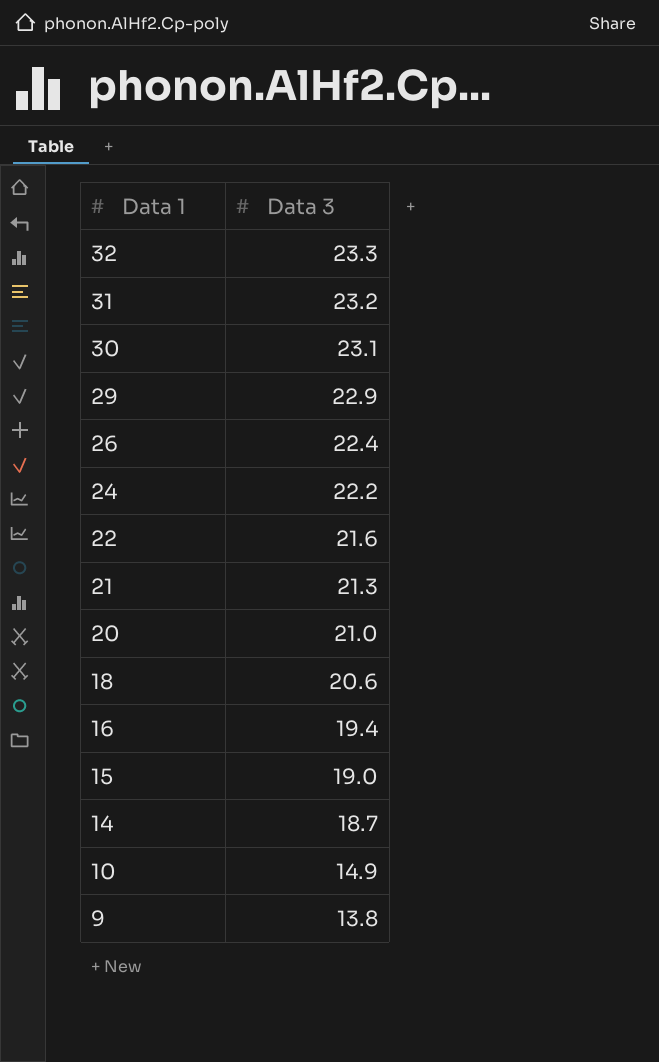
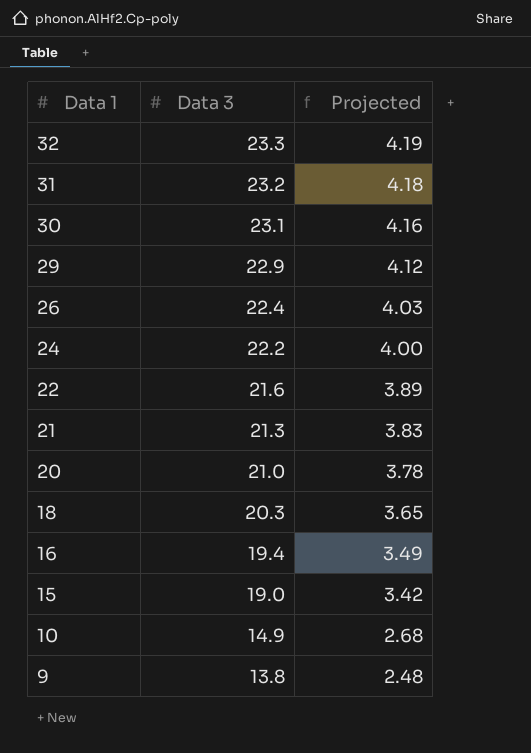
column Projected | formula: none -> [Data 3] * 0.18
row 14: 18.7 -> none
18 | Data 3: 20.6 -> 20.3

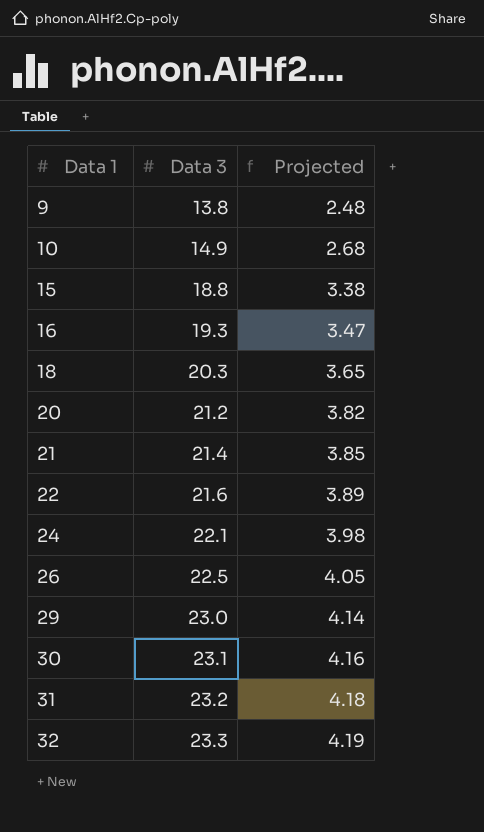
row order: Data 1 descending -> Data 1 ascending
15 | Data 3: 19.0 -> 18.8
15 | Projected: 3.42 -> 3.38
16 | Data 3: 19.4 -> 19.3
16 | Projected: 3.49 -> 3.47
20 | Data 3: 21.0 -> 21.2
20 | Projected: 3.78 -> 3.82
21 | Data 3: 21.3 -> 21.4
21 | Projected: 3.83 -> 3.85
24 | Data 3: 22.2 -> 22.1
24 | Projected: 4.00 -> 3.98
26 | Data 3: 22.4 -> 22.5
26 | Projected: 4.03 -> 4.05
29 | Data 3: 22.9 -> 23.0
29 | Projected: 4.12 -> 4.14

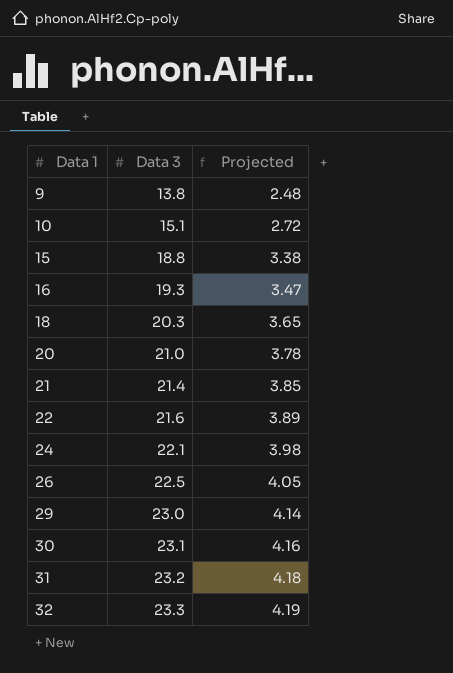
10 | Data 3: 14.9 -> 15.1
10 | Projected: 2.68 -> 2.72
20 | Data 3: 21.2 -> 21.0
20 | Projected: 3.82 -> 3.78

